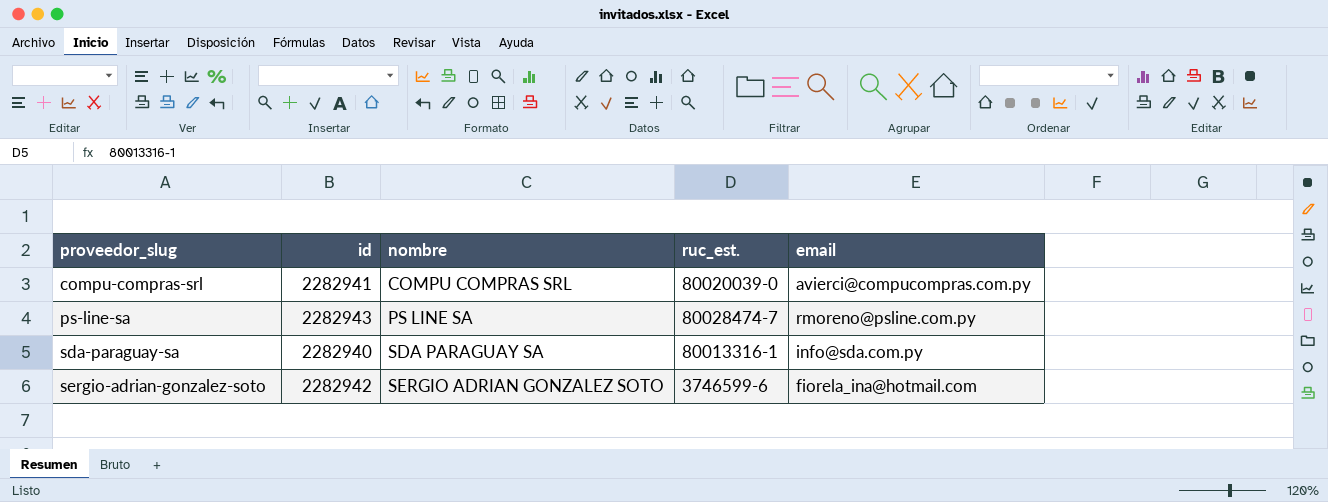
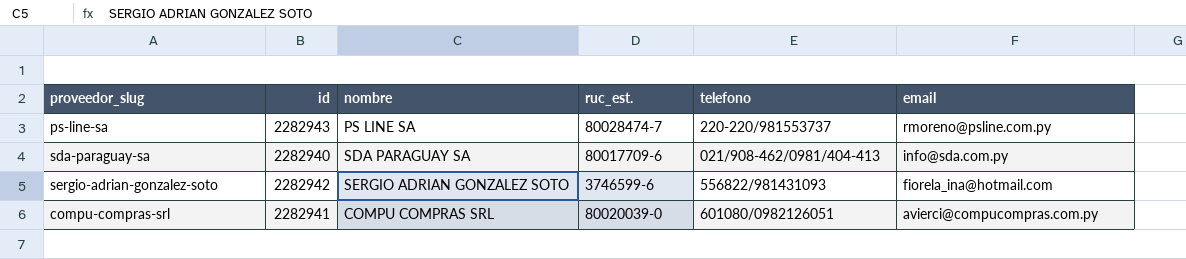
row order: proveedor_slug ascending -> email descending
column telefono | position: none -> 5
sda-paraguay-sa | ruc_est.: 80013316-1 -> 80017709-6

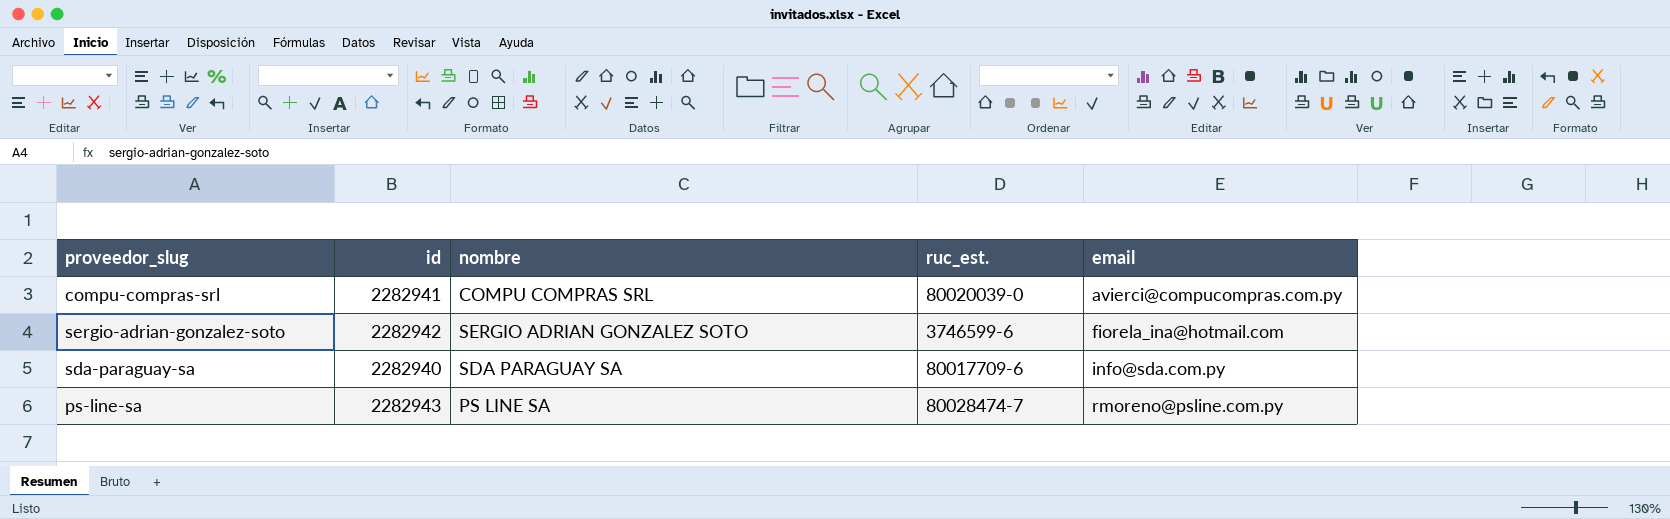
row order: email descending -> email ascending
column telefono | position: 5 -> none

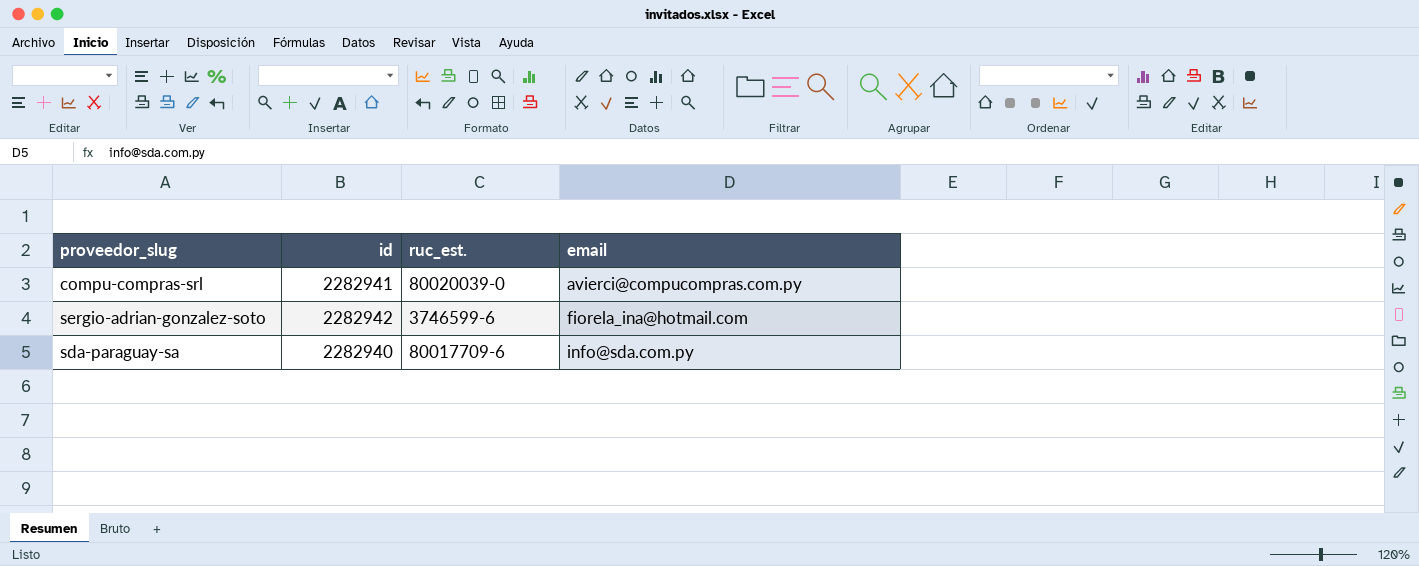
column nombre | position: 3 -> none
row ps-line-sa: 2282943 | PS LINE SA | 80028474-7 | rmoreno@psline.com.py -> none

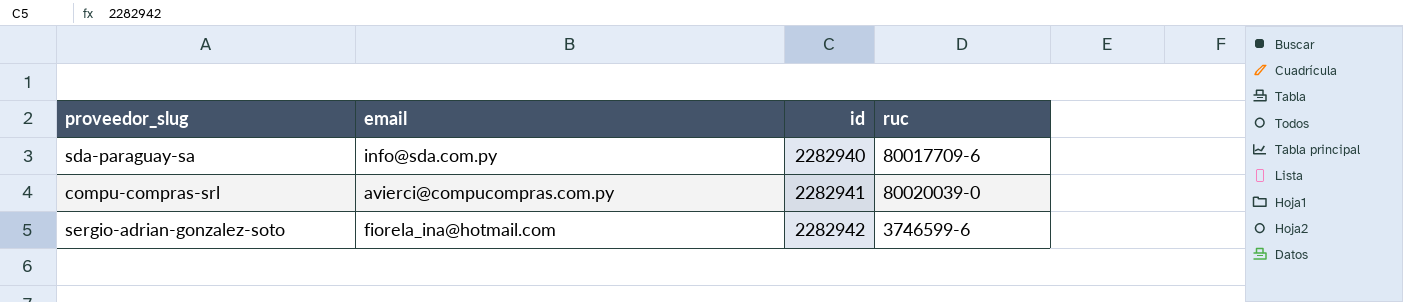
row order: email ascending -> id ascending
column email | position: 4 -> 2
column name: ruc_est. -> ruc

